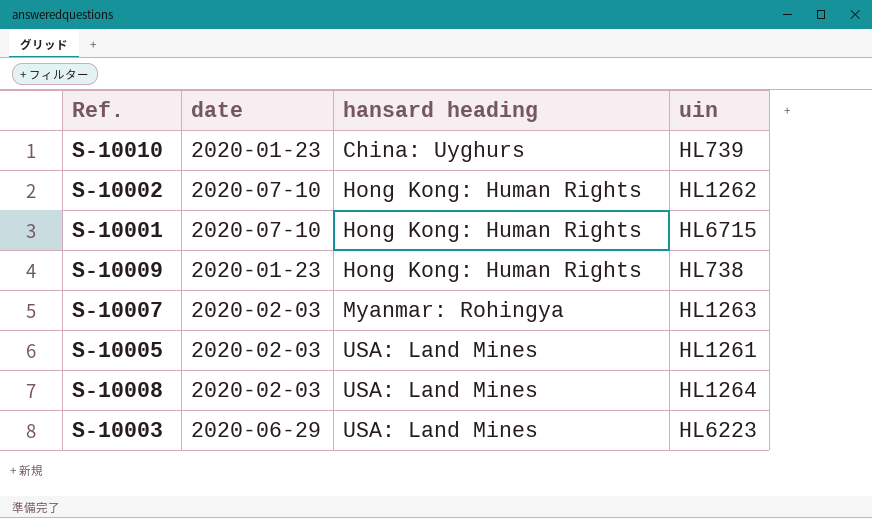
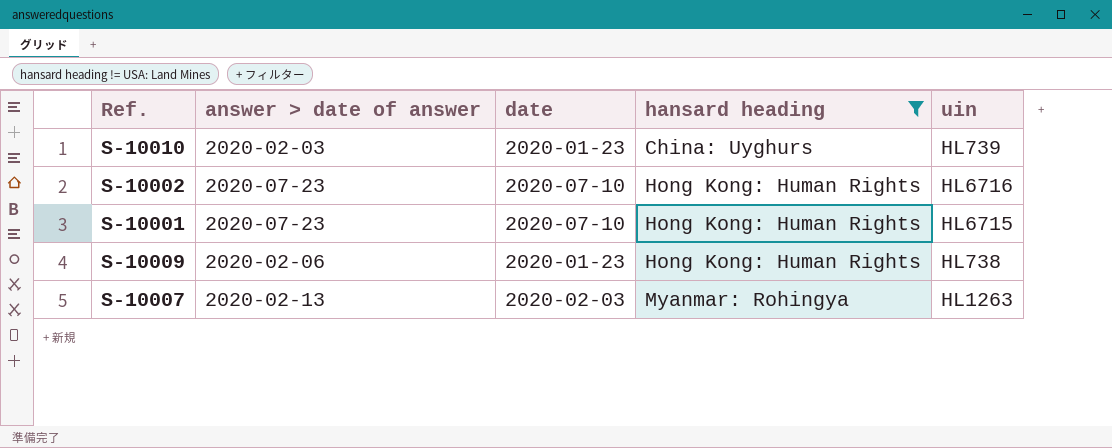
filter: none -> hansard heading != USA: Land Mines
column answer > date of answer | position: none -> 2
S-10002 | uin: HL1262 -> HL6716

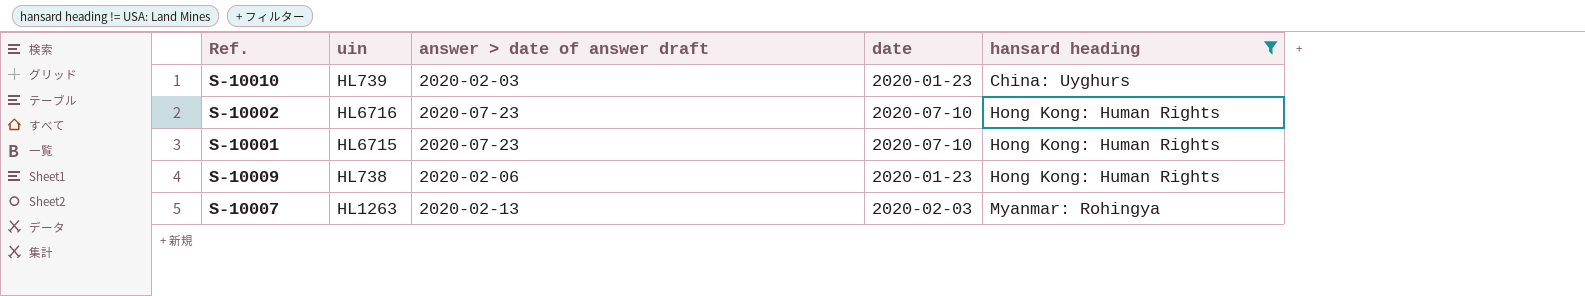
column uin | position: 5 -> 2
column name: answer > date of answer -> answer > date of answer draft

